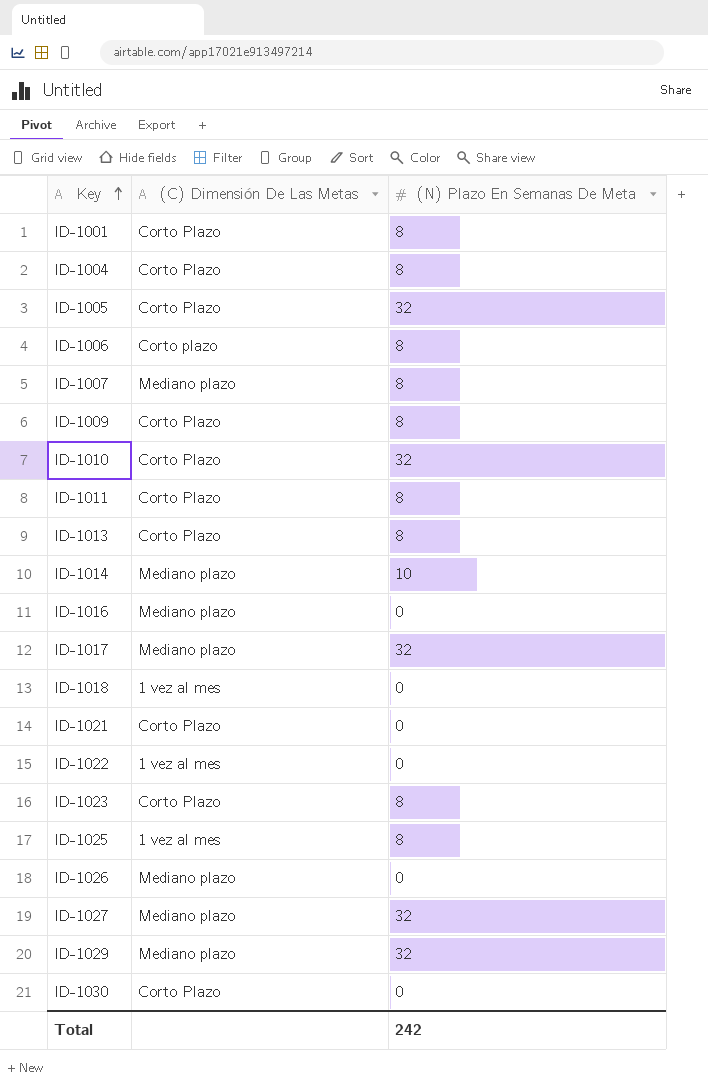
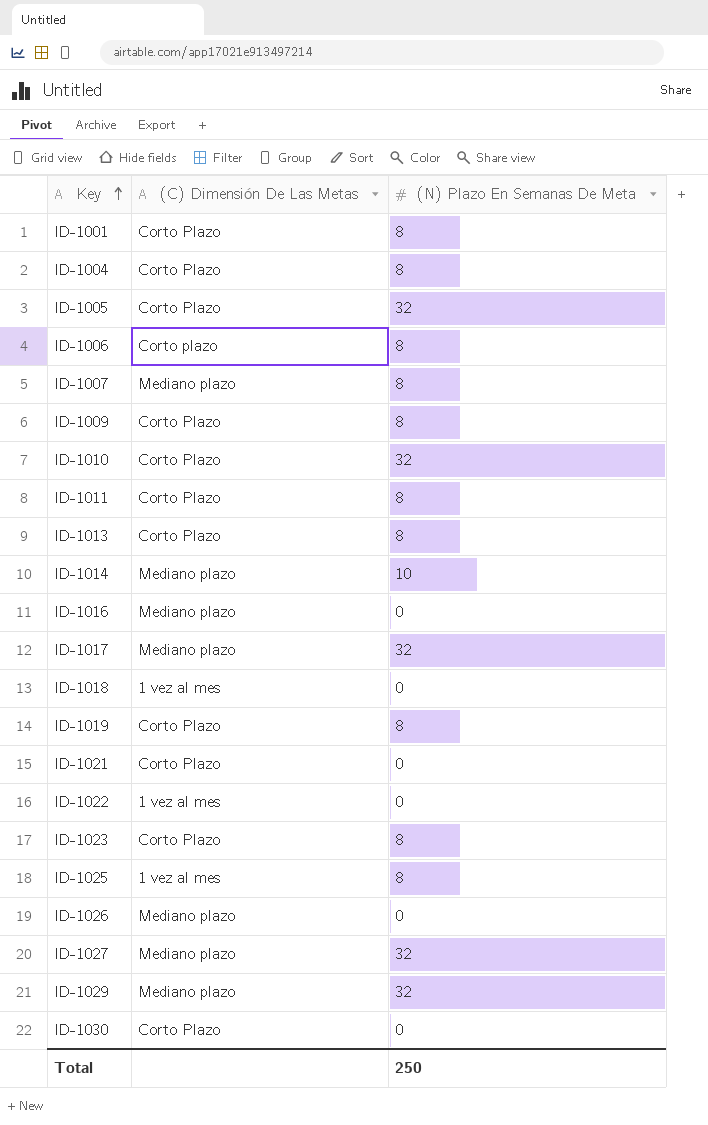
row ID-1019: none -> Corto Plazo | 8
Total | (N) Plazo En Semanas De Meta: 242 -> 250

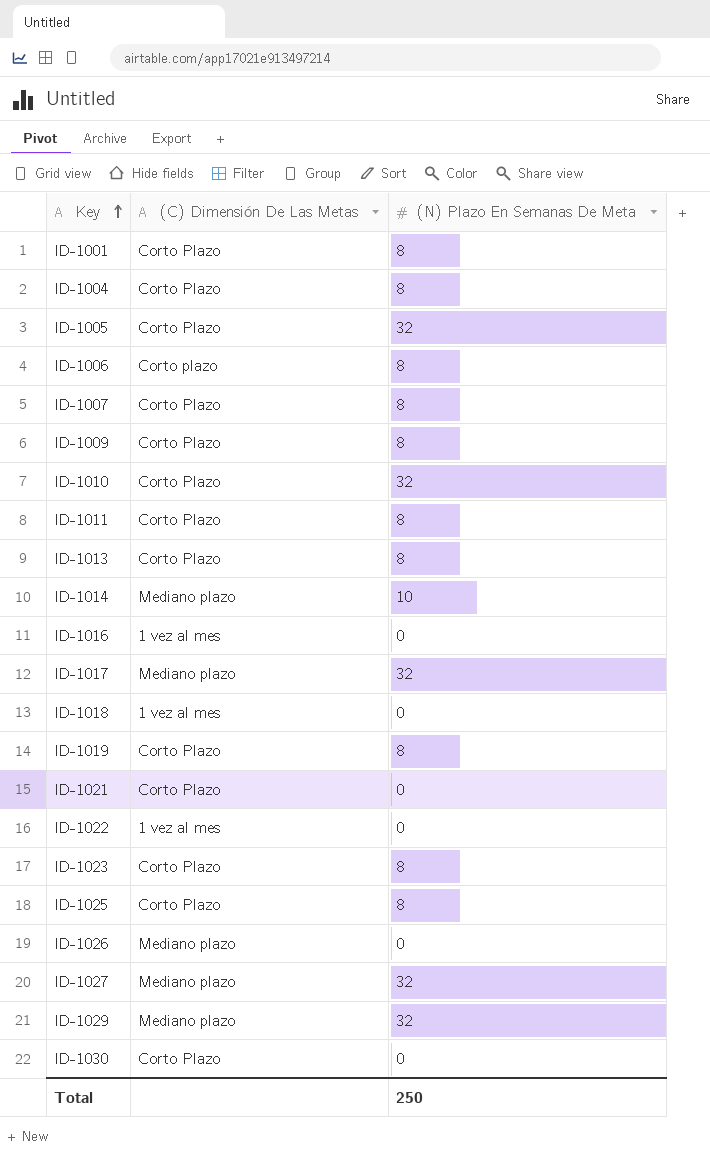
ID-1007 | (C) Dimensión De Las Metas: Mediano plazo -> Corto Plazo
ID-1016 | (C) Dimensión De Las Metas: Mediano plazo -> 1 vez al mes
ID-1025 | (C) Dimensión De Las Metas: 1 vez al mes -> Corto Plazo

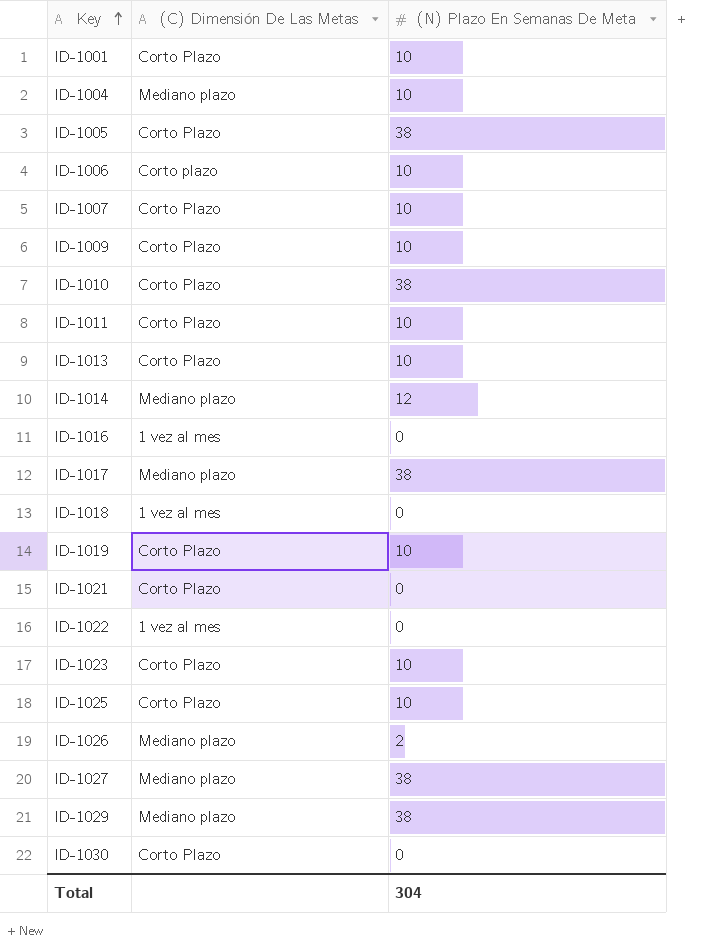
ID-1001 | (N) Plazo En Semanas De Meta: 8 -> 10
ID-1004 | (C) Dimensión De Las Metas: Corto Plazo -> Mediano plazo
ID-1004 | (N) Plazo En Semanas De Meta: 8 -> 10
ID-1005 | (N) Plazo En Semanas De Meta: 32 -> 38
ID-1006 | (N) Plazo En Semanas De Meta: 8 -> 10
ID-1007 | (N) Plazo En Semanas De Meta: 8 -> 10
ID-1009 | (N) Plazo En Semanas De Meta: 8 -> 10
ID-1010 | (N) Plazo En Semanas De Meta: 32 -> 38
ID-1011 | (N) Plazo En Semanas De Meta: 8 -> 10
ID-1013 | (N) Plazo En Semanas De Meta: 8 -> 10
ID-1014 | (N) Plazo En Semanas De Meta: 10 -> 12
ID-1017 | (N) Plazo En Semanas De Meta: 32 -> 38
ID-1019 | (N) Plazo En Semanas De Meta: 8 -> 10
ID-1023 | (N) Plazo En Semanas De Meta: 8 -> 10
ID-1025 | (N) Plazo En Semanas De Meta: 8 -> 10
ID-1026 | (N) Plazo En Semanas De Meta: 0 -> 2
ID-1027 | (N) Plazo En Semanas De Meta: 32 -> 38
ID-1029 | (N) Plazo En Semanas De Meta: 32 -> 38
Total | (N) Plazo En Semanas De Meta: 250 -> 304

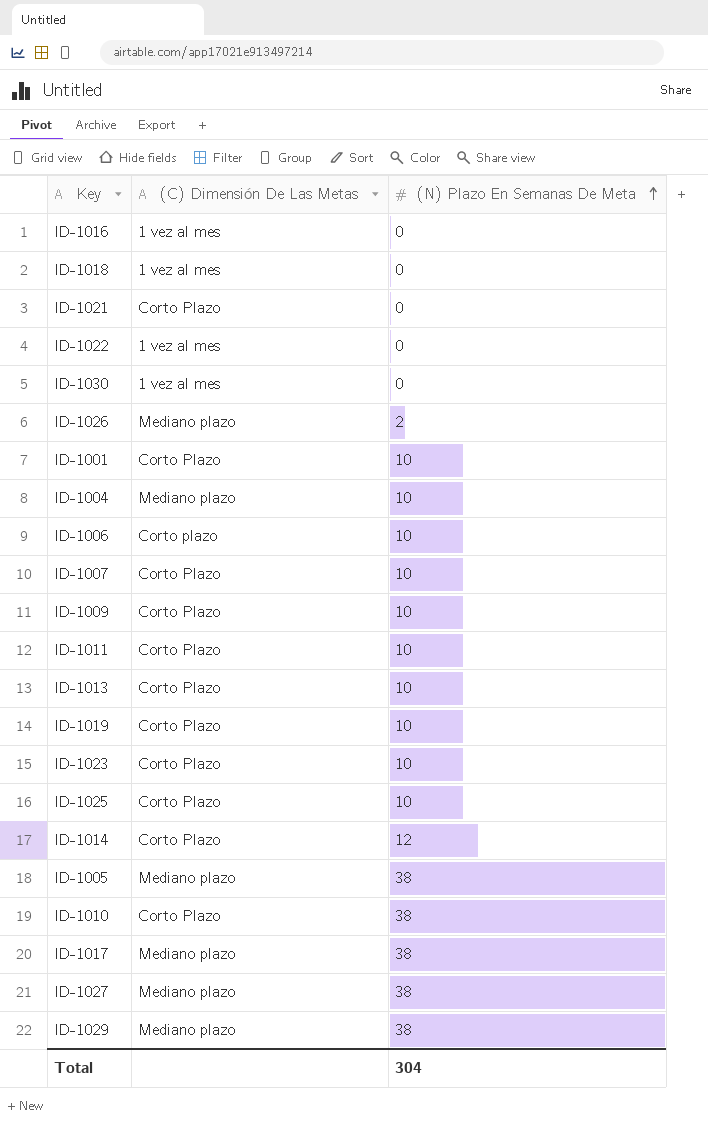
row order: Key ascending -> (N) Plazo En Semanas De Meta ascending
ID-1030 | (C) Dimensión De Las Metas: Corto Plazo -> 1 vez al mes
ID-1014 | (C) Dimensión De Las Metas: Mediano plazo -> Corto Plazo
ID-1005 | (C) Dimensión De Las Metas: Corto Plazo -> Mediano plazo

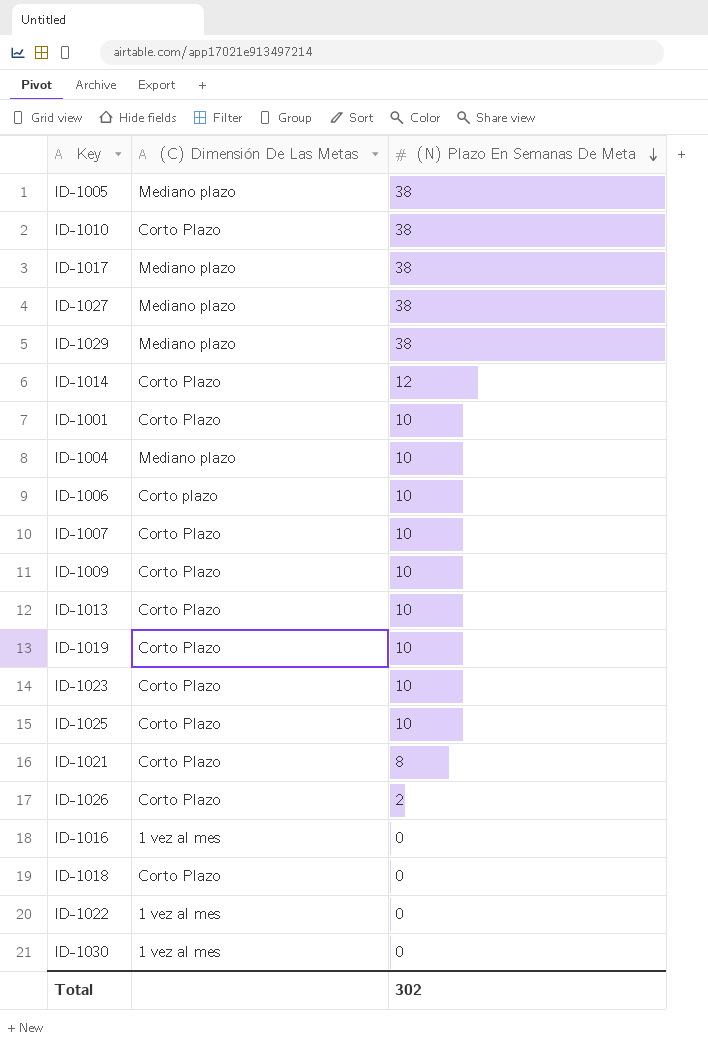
row order: (N) Plazo En Semanas De Meta ascending -> (N) Plazo En Semanas De Meta descending
row ID-1011: Corto Plazo | 10 -> none
ID-1021 | (N) Plazo En Semanas De Meta: 0 -> 8
ID-1026 | (C) Dimensión De Las Metas: Mediano plazo -> Corto Plazo
ID-1018 | (C) Dimensión De Las Metas: 1 vez al mes -> Corto Plazo
Total | (N) Plazo En Semanas De Meta: 304 -> 302

